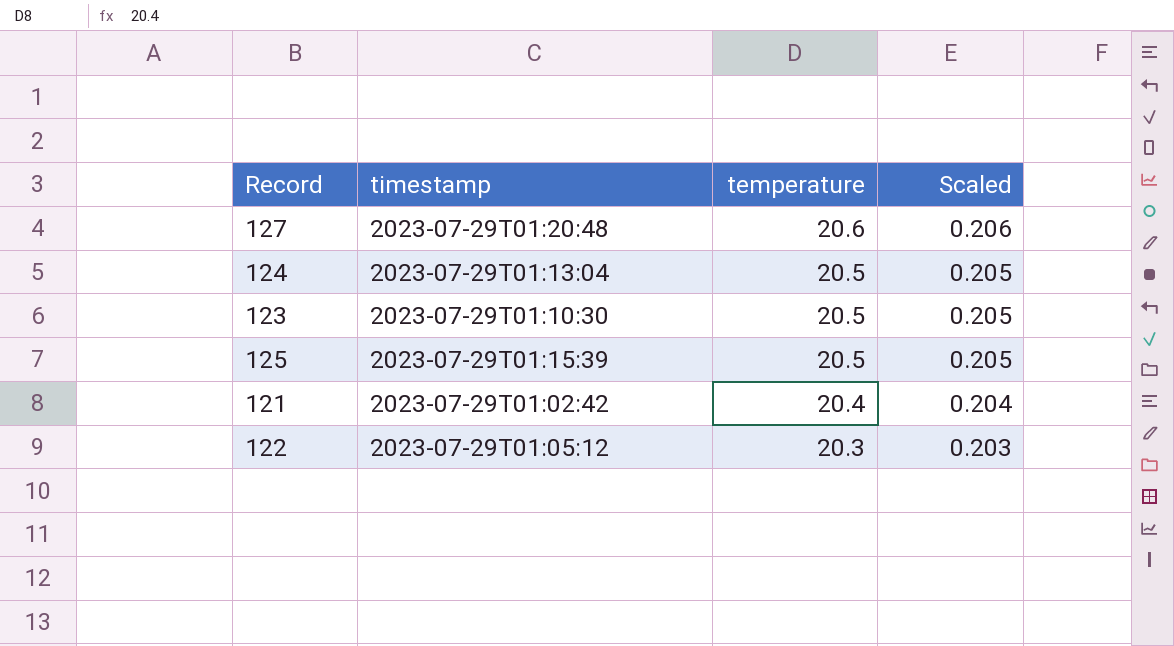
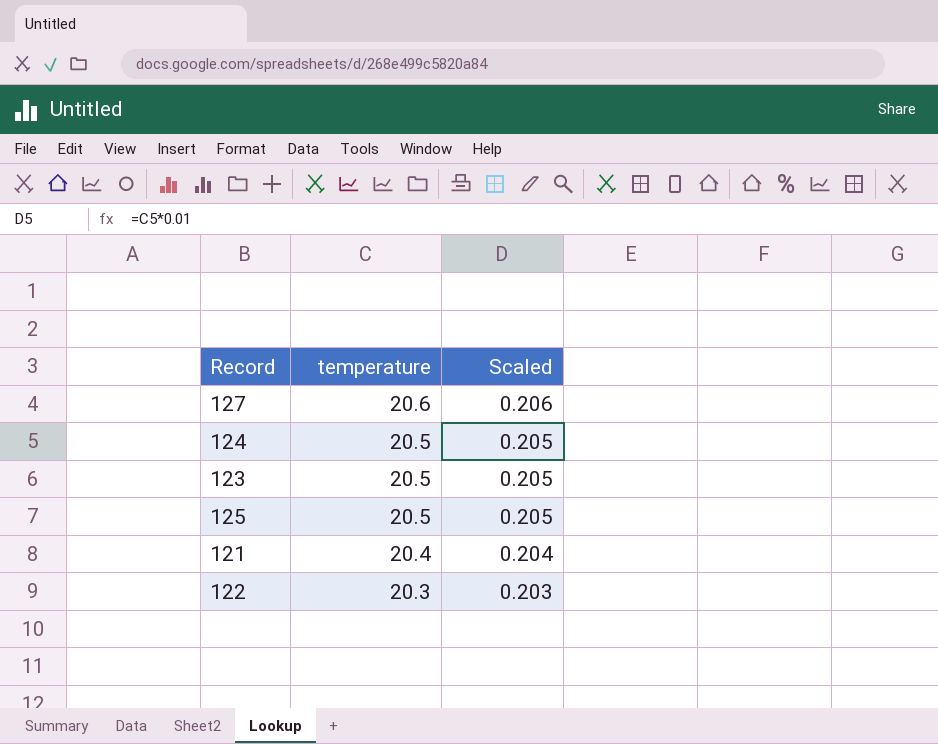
column timestamp | position: 2 -> none

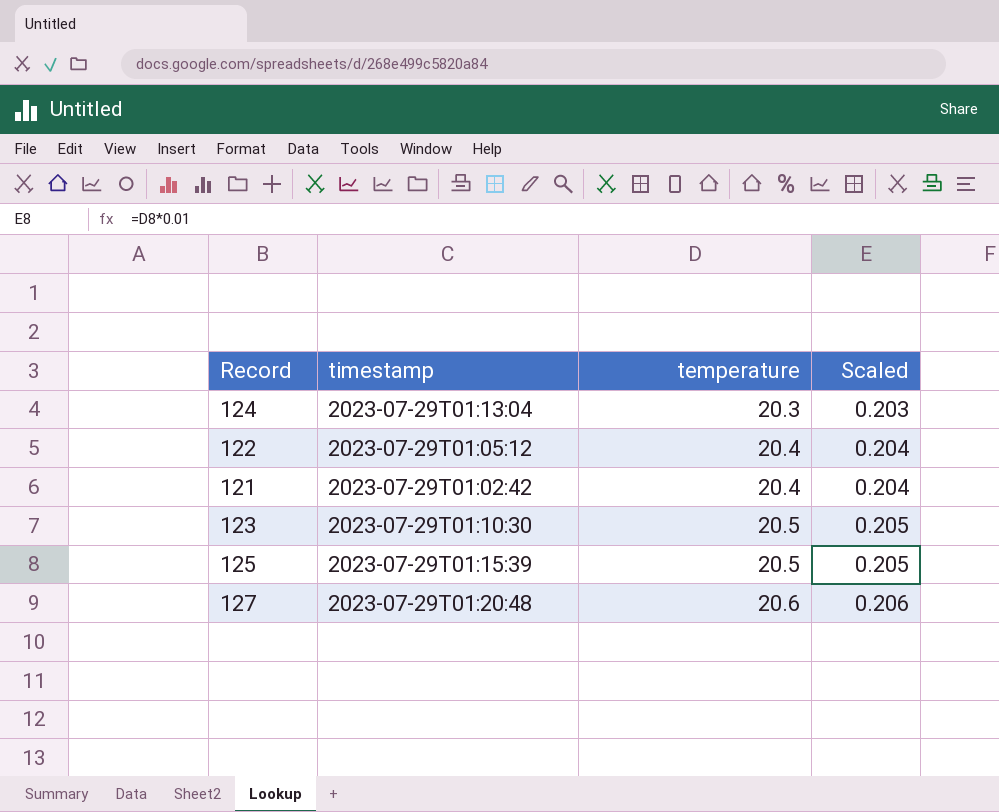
row order: temperature descending -> temperature ascending
column timestamp | position: none -> 2
124 | temperature: 20.5 -> 20.3
124 | Scaled: 0.205 -> 0.203
122 | temperature: 20.3 -> 20.4
122 | Scaled: 0.203 -> 0.204

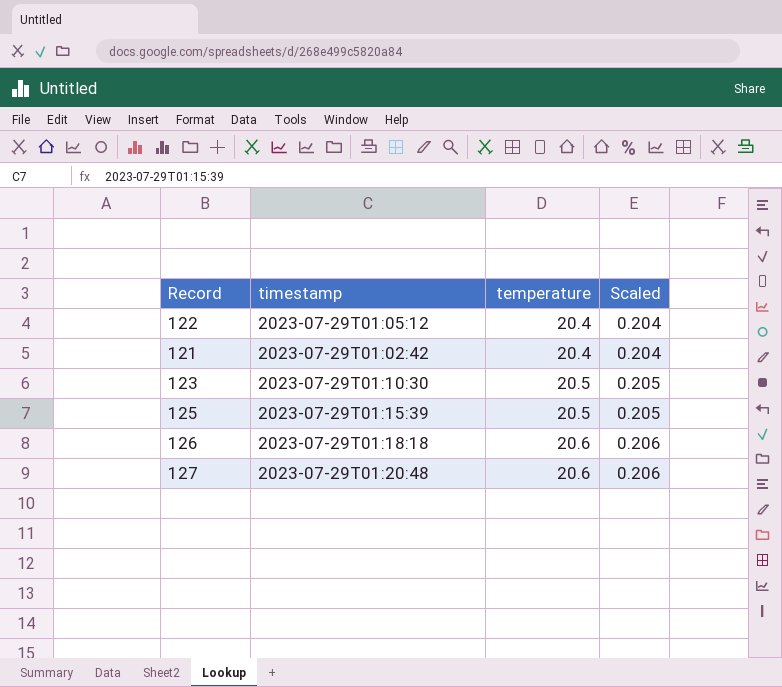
row 124: 2023-07-29T01:13:04 | 20.3 | 0.203 -> none
row 126: none -> 2023-07-29T01:18:18 | 20.6 | 0.206

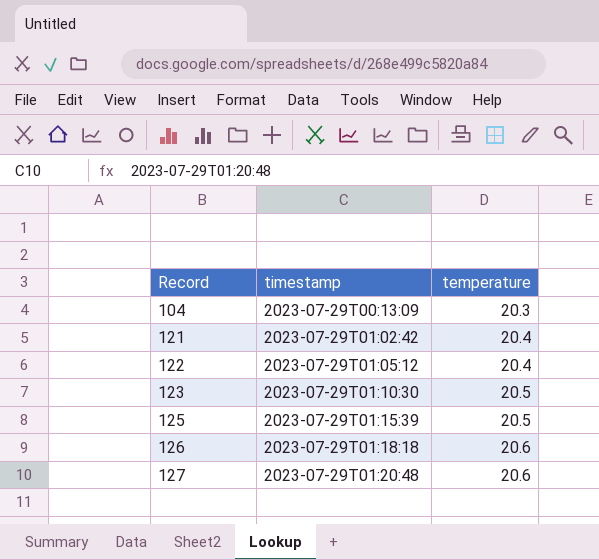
row order: temperature ascending -> Record ascending
column Scaled | formula: [temperature] * 0.01 -> none
row 104: none -> 2023-07-29T00:13:09 | 20.3

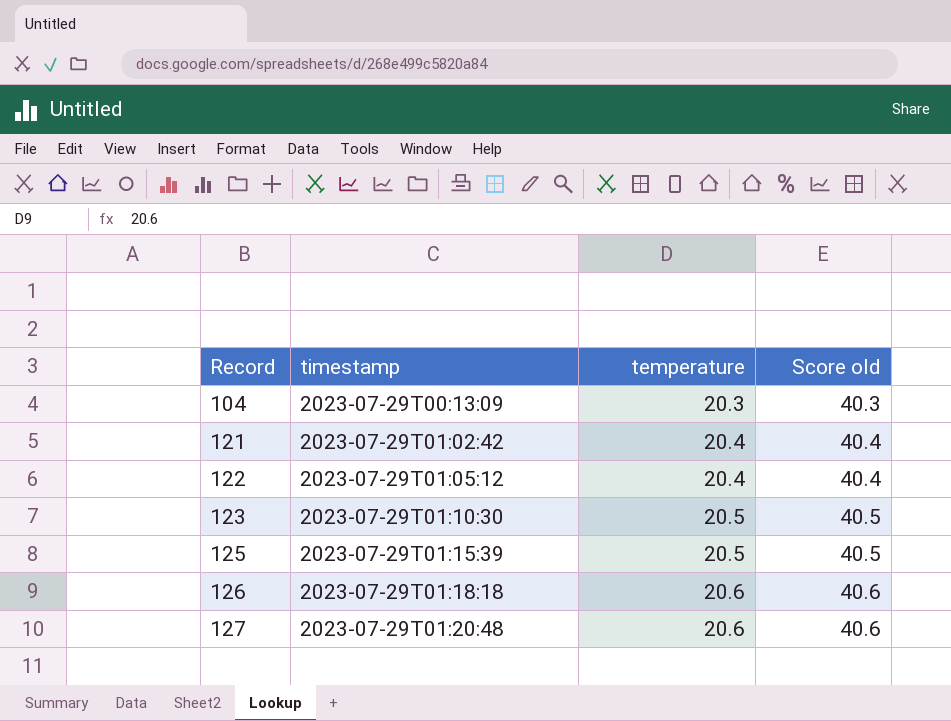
column Score old | formula: none -> [temperature] + 20

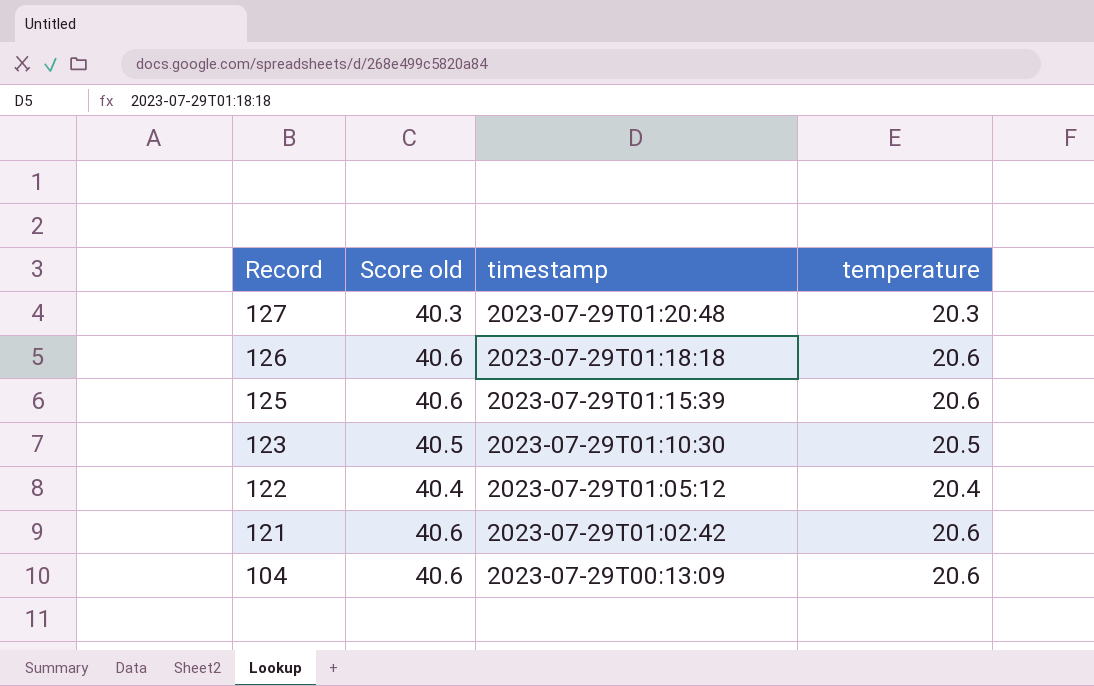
row order: Record ascending -> Record descending
column Score old | position: 4 -> 2
127 | Score old: 40.6 -> 40.3
127 | temperature: 20.6 -> 20.3
125 | Score old: 40.5 -> 40.6
125 | temperature: 20.5 -> 20.6
121 | Score old: 40.4 -> 40.6
121 | temperature: 20.4 -> 20.6
104 | Score old: 40.3 -> 40.6
104 | temperature: 20.3 -> 20.6

